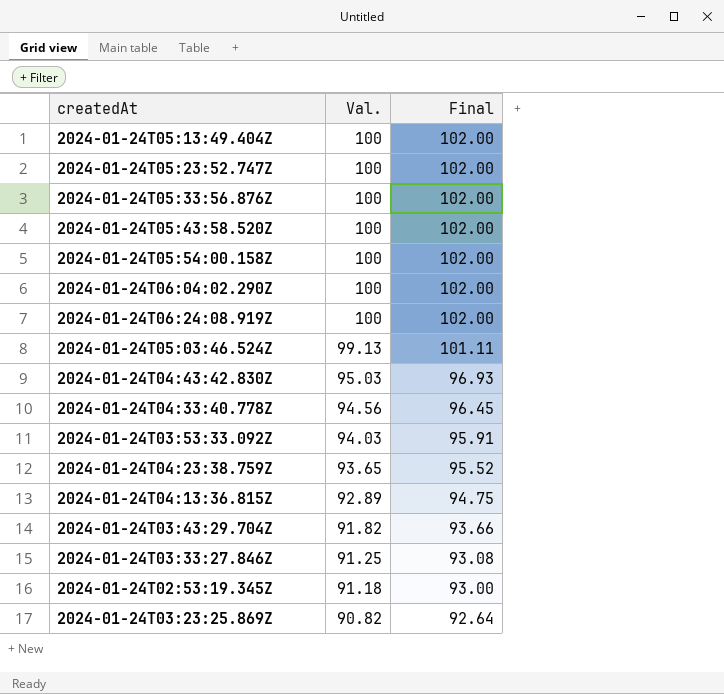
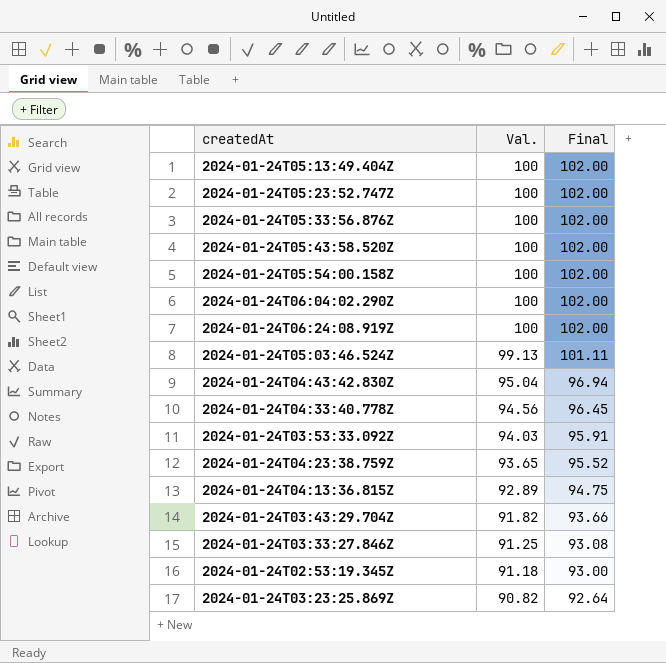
2024-01-24T04:43:42.830Z | Val.: 95.03 -> 95.04
2024-01-24T04:43:42.830Z | Final: 96.93 -> 96.94

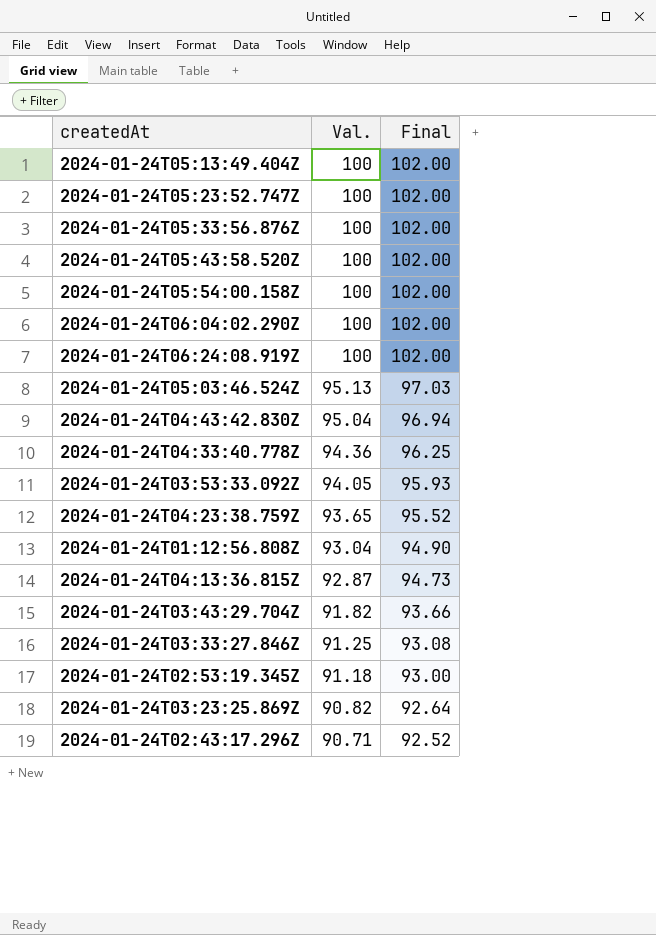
2024-01-24T05:03:46.524Z | Val.: 99.13 -> 95.13
2024-01-24T05:03:46.524Z | Final: 101.11 -> 97.03
2024-01-24T04:33:40.778Z | Val.: 94.56 -> 94.36
2024-01-24T04:33:40.778Z | Final: 96.45 -> 96.25
2024-01-24T03:53:33.092Z | Val.: 94.03 -> 94.05
2024-01-24T03:53:33.092Z | Final: 95.91 -> 95.93
row 2024-01-24T01:12:56.808Z: none -> 93.04 | 94.90
2024-01-24T04:13:36.815Z | Val.: 92.89 -> 92.87
2024-01-24T04:13:36.815Z | Final: 94.75 -> 94.73
row 2024-01-24T02:43:17.296Z: none -> 90.71 | 92.52

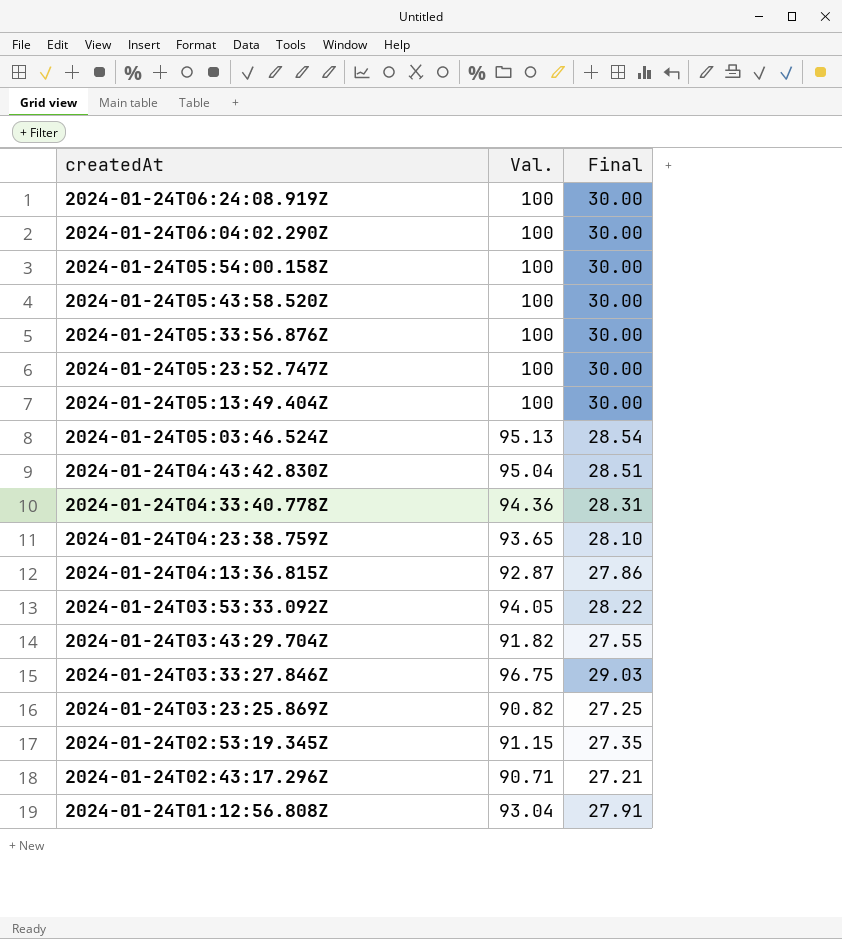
row order: Val. descending -> createdAt descending
column Final | formula: [Val.] * 1.02 -> [Val.] * 0.3
2024-01-24T03:33:27.846Z | Val.: 91.25 -> 96.75
2024-01-24T02:53:19.345Z | Val.: 91.18 -> 91.15

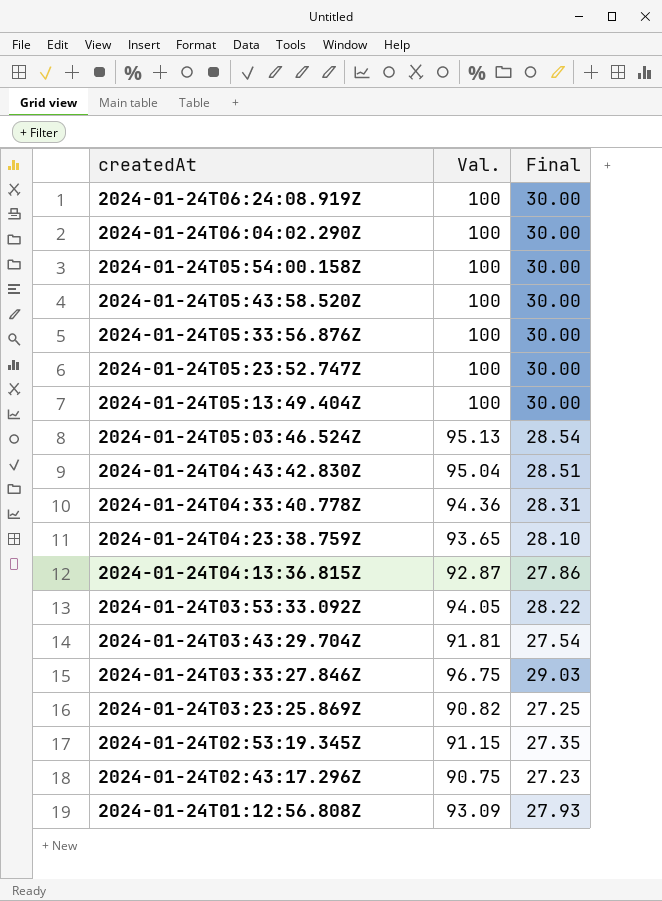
2024-01-24T03:43:29.704Z | Val.: 91.82 -> 91.81
2024-01-24T03:43:29.704Z | Final: 27.55 -> 27.54
2024-01-24T02:43:17.296Z | Val.: 90.71 -> 90.75
2024-01-24T02:43:17.296Z | Final: 27.21 -> 27.23
2024-01-24T01:12:56.808Z | Val.: 93.04 -> 93.09
2024-01-24T01:12:56.808Z | Final: 27.91 -> 27.93

